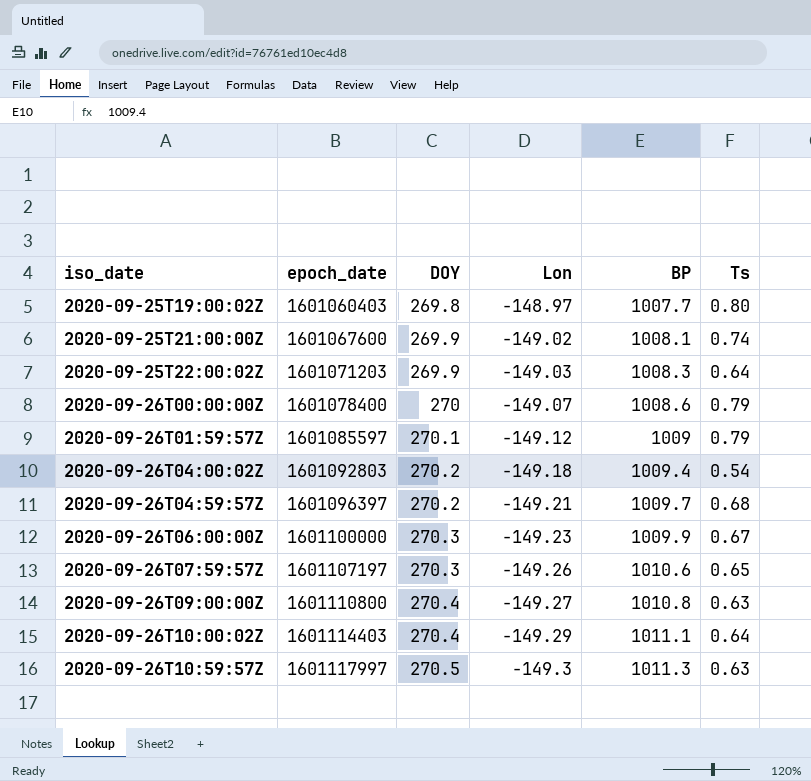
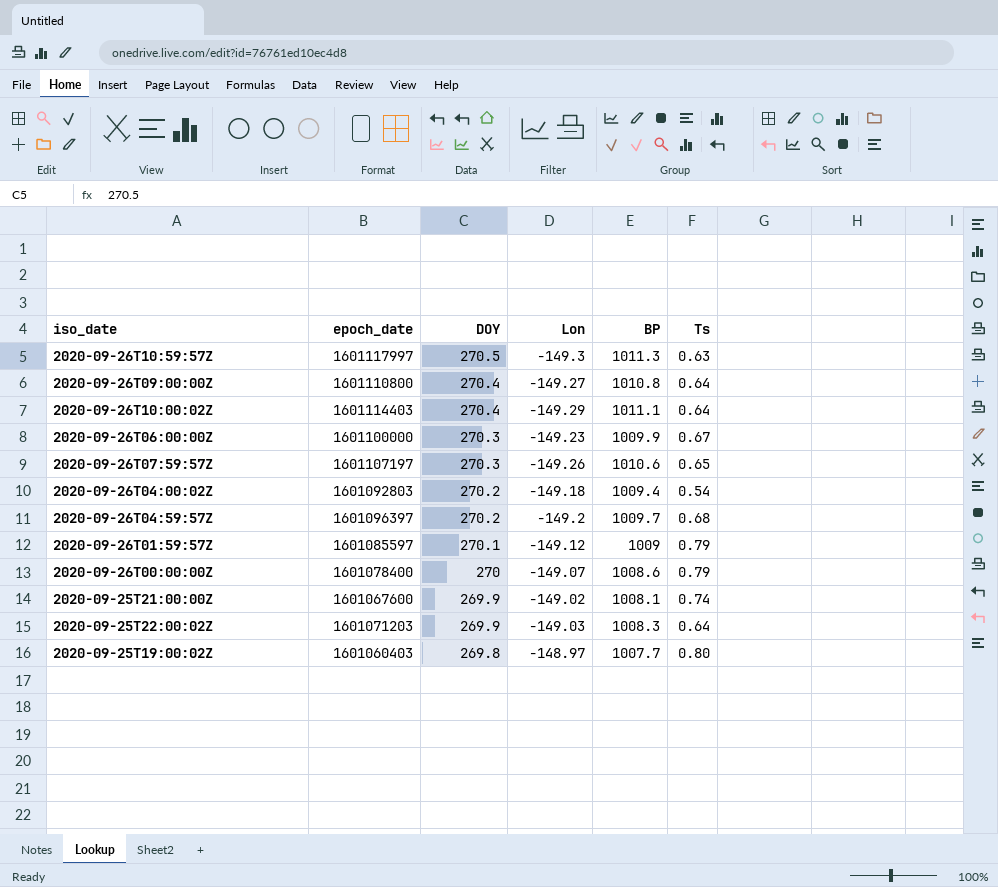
row order: iso_date ascending -> DOY descending
2020-09-26T09:00:00Z | Ts: 0.63 -> 0.64
2020-09-26T04:59:57Z | Lon: -149.21 -> -149.2

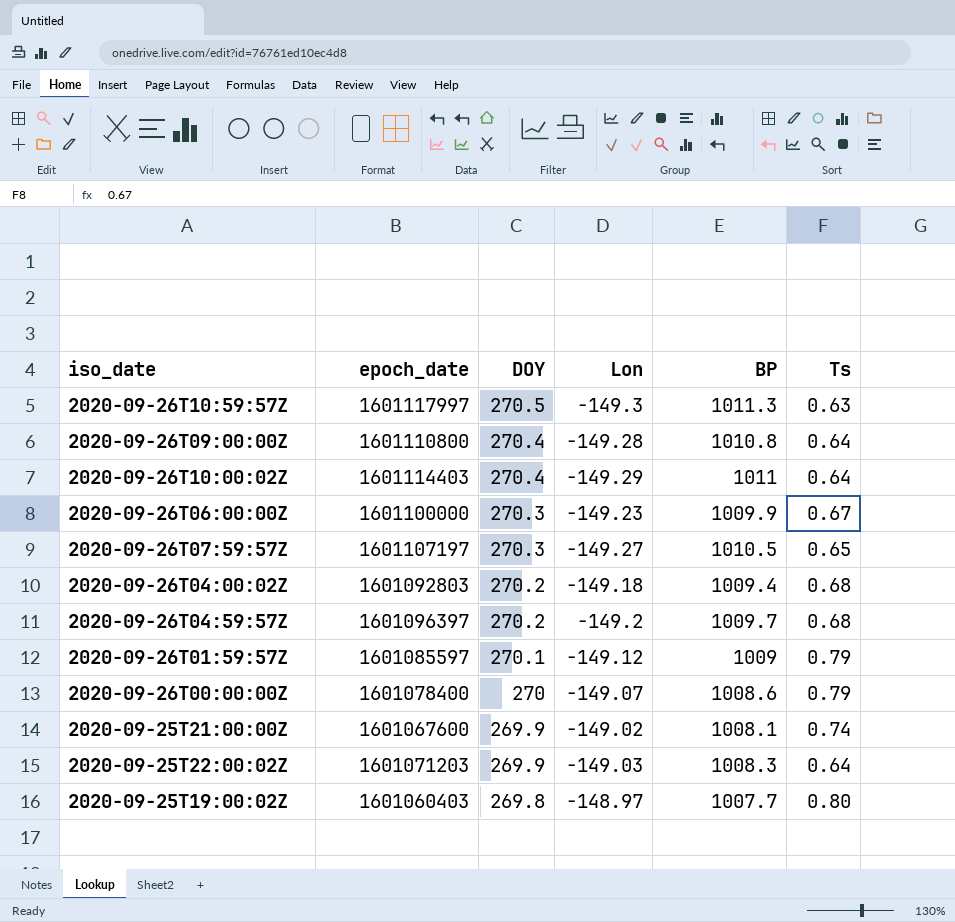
2020-09-26T09:00:00Z | Lon: -149.27 -> -149.28
2020-09-26T10:00:02Z | BP: 1011.1 -> 1011
2020-09-26T07:59:57Z | Lon: -149.26 -> -149.27
2020-09-26T07:59:57Z | BP: 1010.6 -> 1010.5
2020-09-26T04:00:02Z | Ts: 0.54 -> 0.68

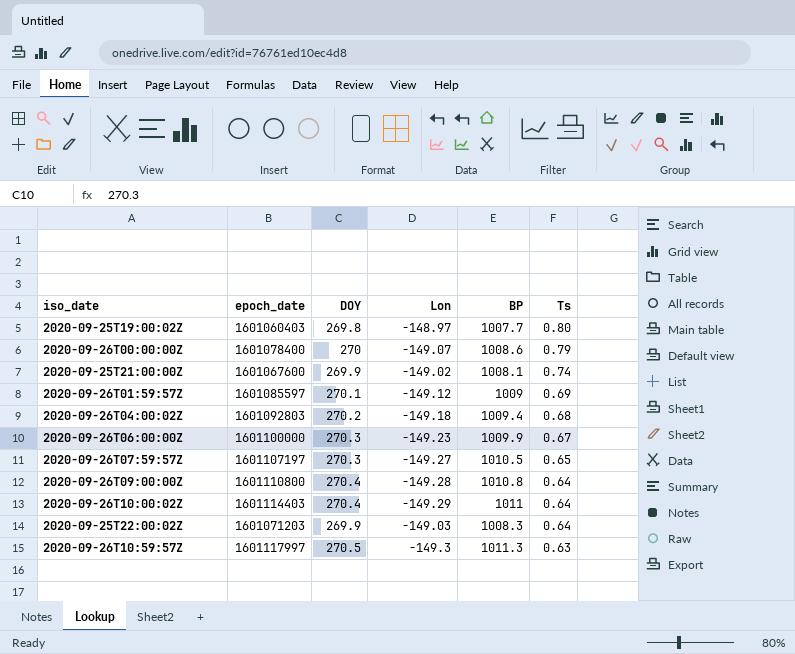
row order: DOY descending -> Ts descending
row 2020-09-26T04:59:57Z: 1601096397 | 270.2 | -149.2 | 1009.7 | 0.68 -> none
2020-09-26T01:59:57Z | Ts: 0.79 -> 0.69

